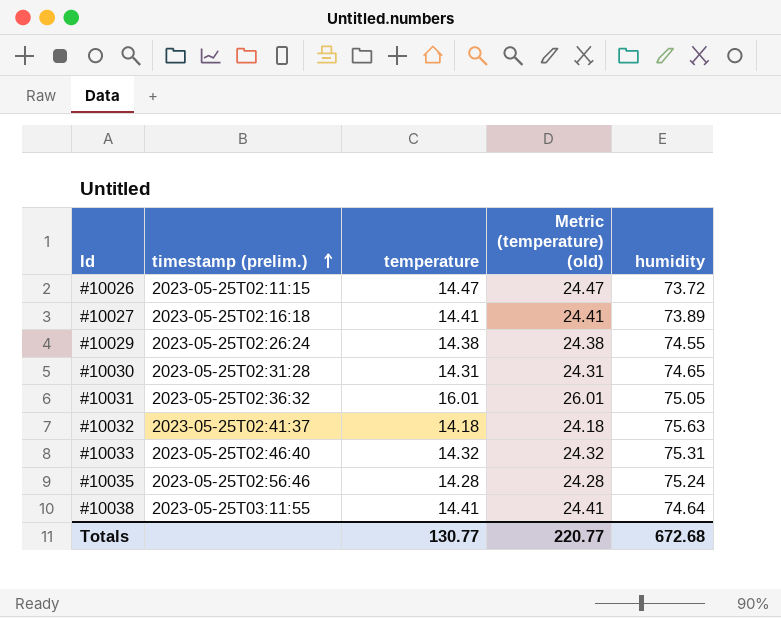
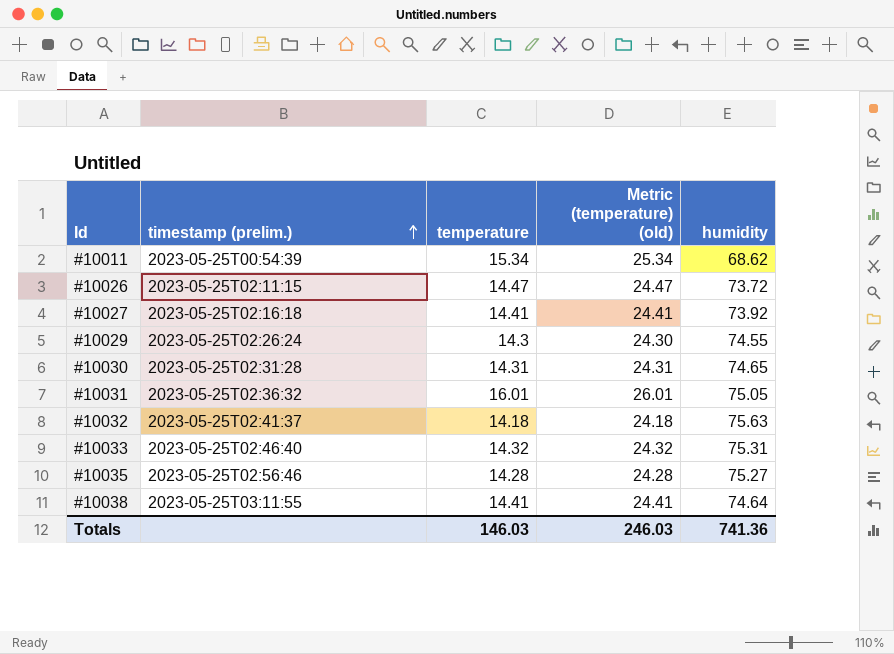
row #10011: none -> 2023-05-25T00:54:39 | 15.34 | 25.34 | 68.62
#10027 | humidity: 73.89 -> 73.92
#10029 | temperature: 14.38 -> 14.3
#10029 | Metric (temperature) (old): 24.38 -> 24.30
#10035 | humidity: 75.24 -> 75.27
Totals | temperature: 130.77 -> 146.03
Totals | Metric (temperature) (old): 220.77 -> 246.03
Totals | humidity: 672.68 -> 741.36

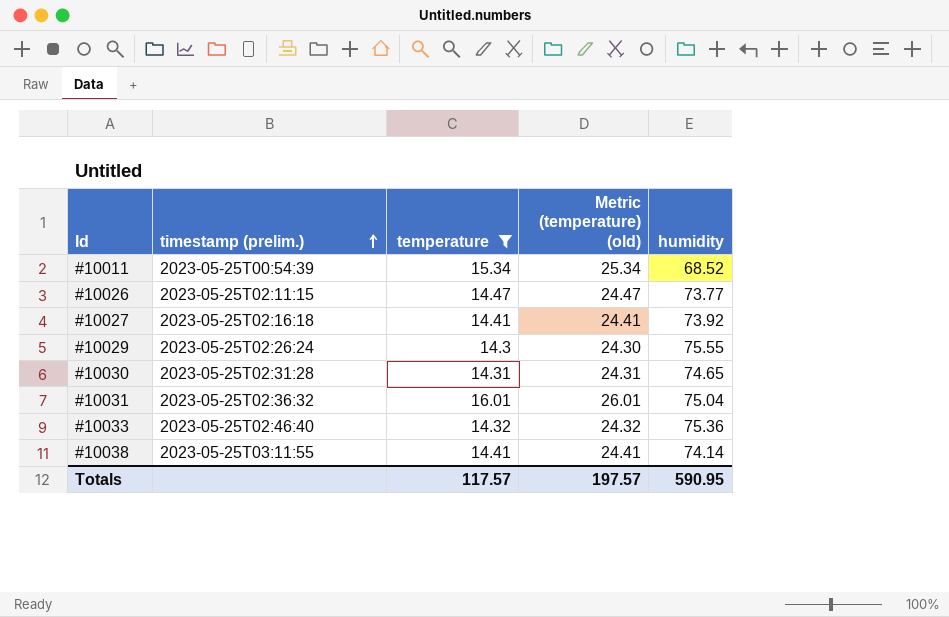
filter: none -> temperature >= 14.3
#10011 | humidity: 68.62 -> 68.52
#10026 | humidity: 73.72 -> 73.77
#10029 | humidity: 74.55 -> 75.55
#10031 | humidity: 75.05 -> 75.04
#10033 | humidity: 75.31 -> 75.36
#10038 | humidity: 74.64 -> 74.14
Totals | temperature: 146.03 -> 117.57
Totals | Metric (temperature) (old): 246.03 -> 197.57
Totals | humidity: 741.36 -> 590.95

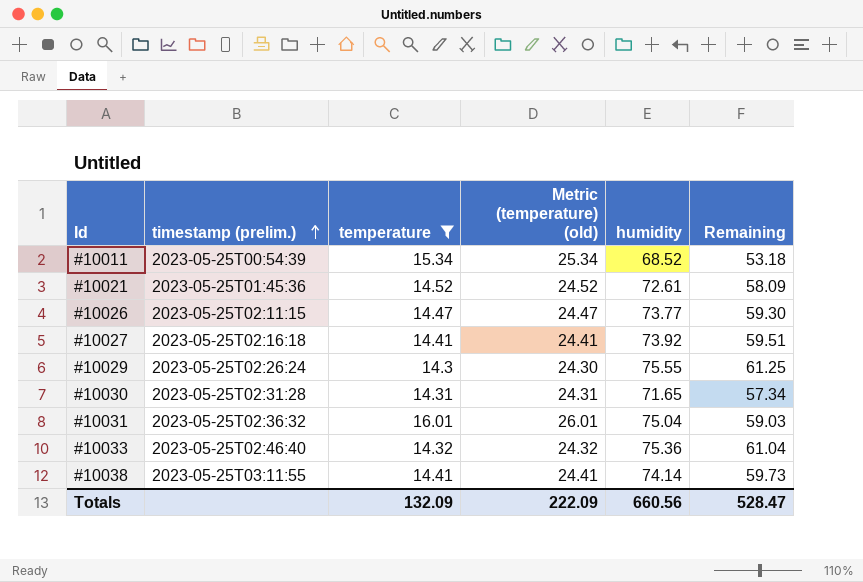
column Remaining | formula: none -> [humidity] - [temperature]
row #10021: none -> 2023-05-25T01:45:36 | 14.52 | 24.52 | 72.61 | 58.09
#10030 | humidity: 74.65 -> 71.65
Totals | temperature: 117.57 -> 132.09
Totals | Metric (temperature) (old): 197.57 -> 222.09
Totals | humidity: 590.95 -> 660.56

